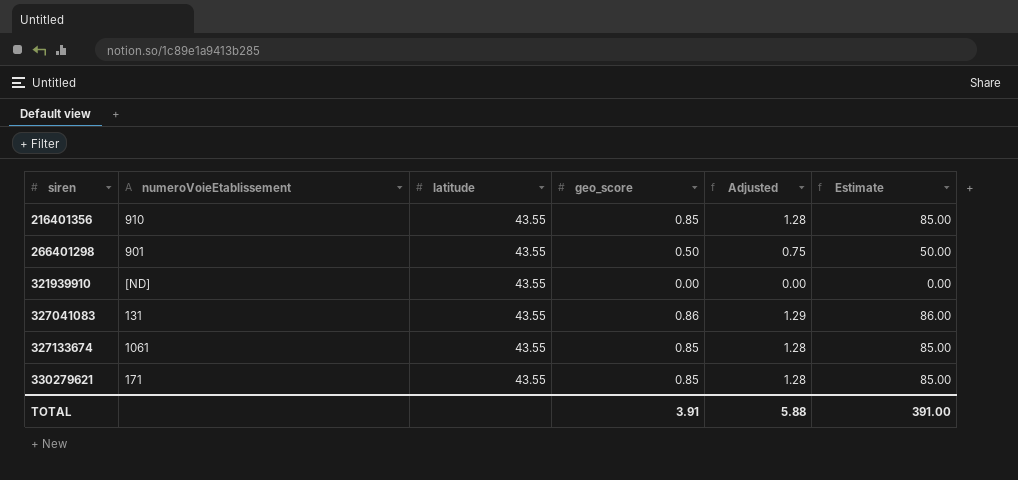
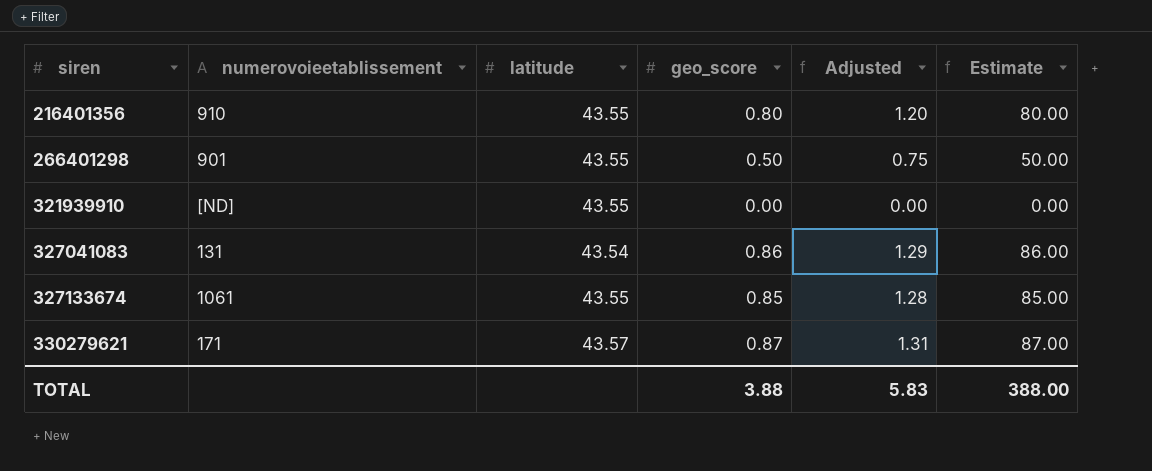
column name: numeroVoieEtablissement -> numerovoieetablissement
216401356 | geo_score: 0.85 -> 0.80
216401356 | Adjusted: 1.28 -> 1.20
216401356 | Estimate: 85.00 -> 80.00
327041083 | latitude: 43.55 -> 43.54
330279621 | latitude: 43.55 -> 43.57
330279621 | geo_score: 0.85 -> 0.87
330279621 | Adjusted: 1.28 -> 1.31
330279621 | Estimate: 85.00 -> 87.00
TOTAL | geo_score: 3.91 -> 3.88
TOTAL | Adjusted: 5.88 -> 5.83
TOTAL | Estimate: 391.00 -> 388.00

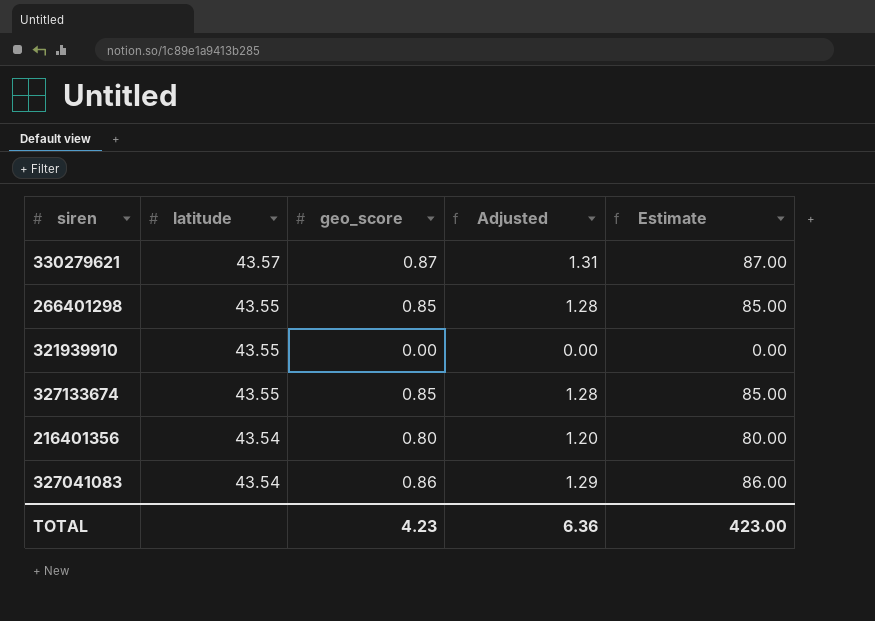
row order: siren ascending -> latitude descending
column numerovoieetablissement | position: 2 -> none
266401298 | geo_score: 0.50 -> 0.85
266401298 | Adjusted: 0.75 -> 1.28
266401298 | Estimate: 50.00 -> 85.00
216401356 | latitude: 43.55 -> 43.54
TOTAL | geo_score: 3.88 -> 4.23
TOTAL | Adjusted: 5.83 -> 6.36
TOTAL | Estimate: 388.00 -> 423.00

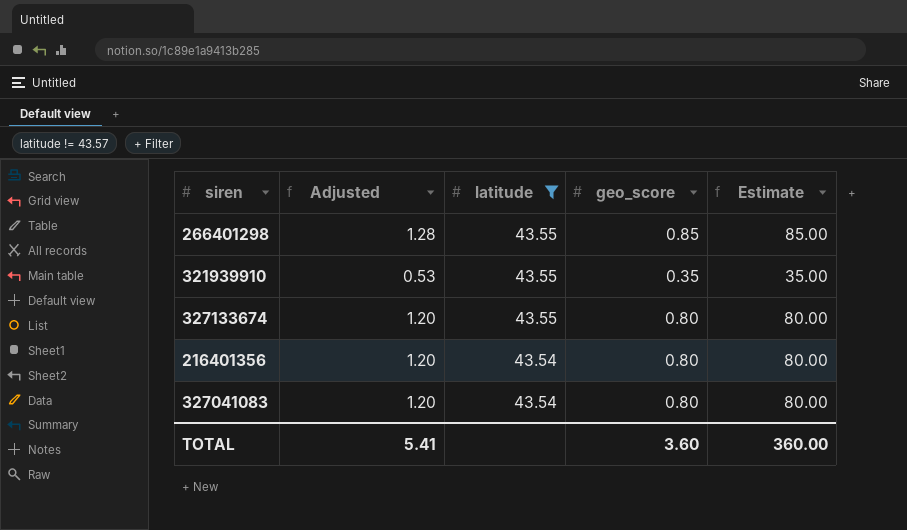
filter: none -> latitude != 43.57
column Adjusted | position: 4 -> 2
321939910 | Adjusted: 0.00 -> 0.53
321939910 | geo_score: 0.00 -> 0.35
321939910 | Estimate: 0.00 -> 35.00
327133674 | Adjusted: 1.28 -> 1.20
327133674 | geo_score: 0.85 -> 0.80
327133674 | Estimate: 85.00 -> 80.00
327041083 | Adjusted: 1.29 -> 1.20
327041083 | geo_score: 0.86 -> 0.80
327041083 | Estimate: 86.00 -> 80.00
TOTAL | Adjusted: 6.36 -> 5.41
TOTAL | geo_score: 4.23 -> 3.60
TOTAL | Estimate: 423.00 -> 360.00

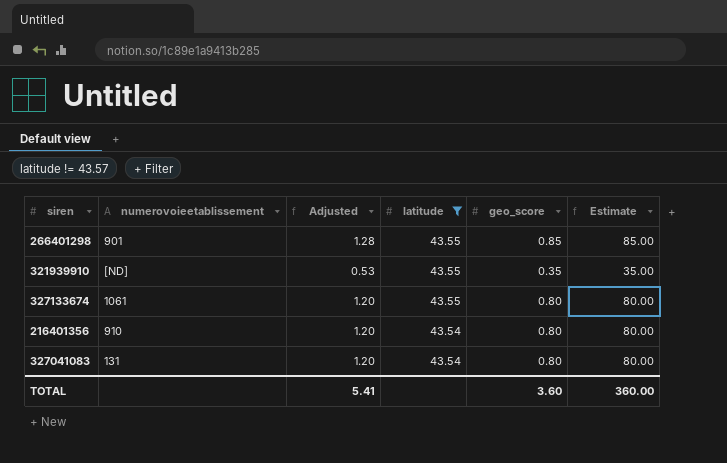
column numerovoieetablissement | position: none -> 2

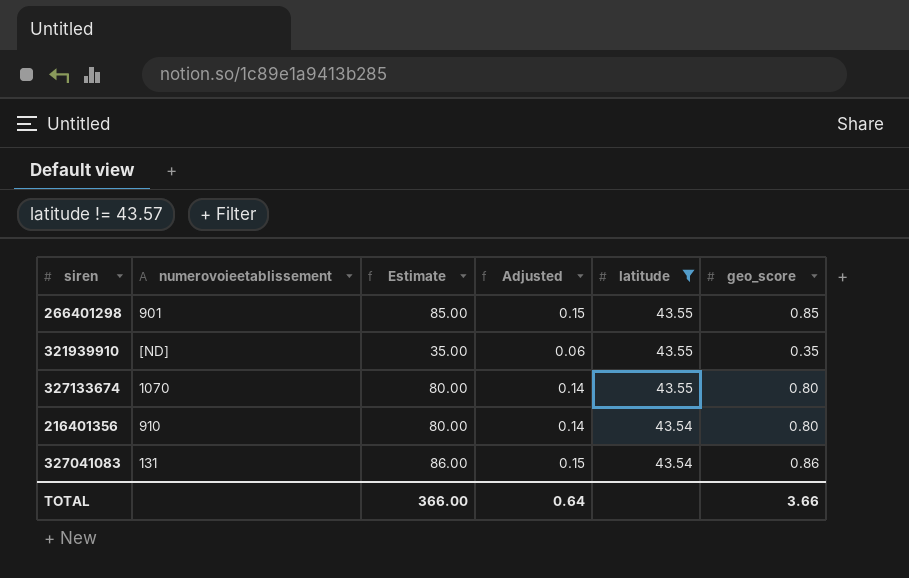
column Estimate | position: 6 -> 3
column Adjusted | formula: [geo_score] * 1.5 -> [geo_score] * 0.18
327133674 | numerovoieetablissement: 1061 -> 1070
327041083 | Estimate: 80.00 -> 86.00
327041083 | geo_score: 0.80 -> 0.86
TOTAL | Estimate: 360.00 -> 366.00
TOTAL | Adjusted: 5.41 -> 0.64
TOTAL | geo_score: 3.60 -> 3.66

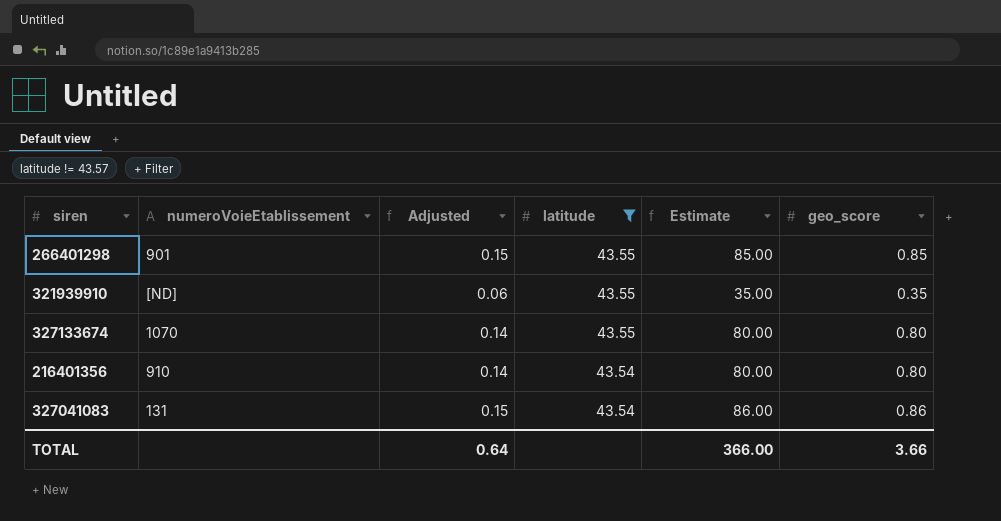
column name: numerovoieetablissement -> numeroVoieEtablissement
column Estimate | position: 3 -> 5

